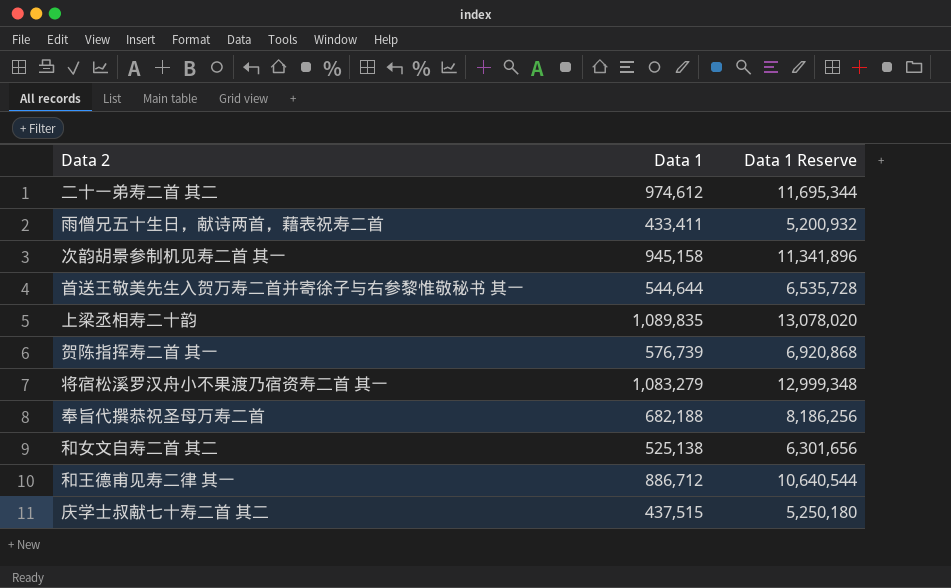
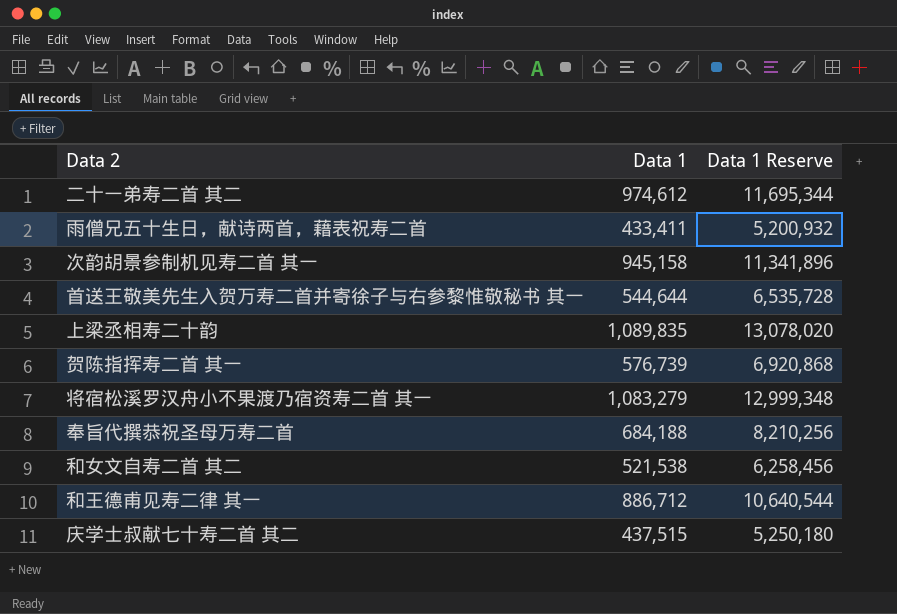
奉旨代撰恭祝圣母万寿二首 | Data 1: 682,188 -> 684,188
奉旨代撰恭祝圣母万寿二首 | Data 1 Reserve: 8,186,256 -> 8,210,256
和女文自寿二首 其二 | Data 1: 525,138 -> 521,538
和女文自寿二首 其二 | Data 1 Reserve: 6,301,656 -> 6,258,456

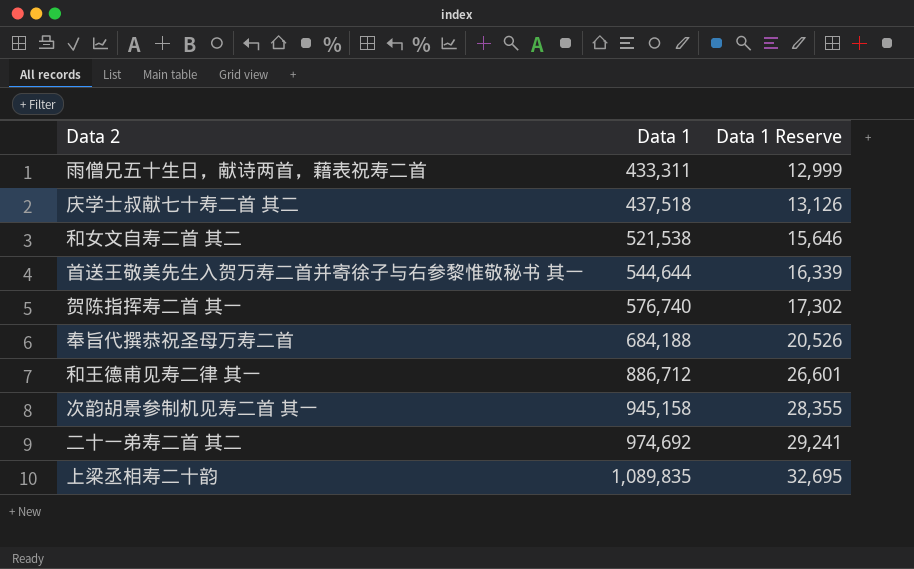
row order: none -> Data 1 ascending
column Data 1 Reserve | formula: [Data 1] * 12 -> [Data 1] * 0.03
row 将宿松溪罗汉舟小不果渡乃宿资寿二首 其一: 1,083,279 | 12,999,348 -> none
雨僧兄五十生日，献诗两首，藉表祝寿二首 | Data 1: 433,411 -> 433,311
庆学士叔献七十寿二首 其二 | Data 1: 437,515 -> 437,518
贺陈指挥寿二首 其一 | Data 1: 576,739 -> 576,740
二十一弟寿二首 其二 | Data 1: 974,612 -> 974,692

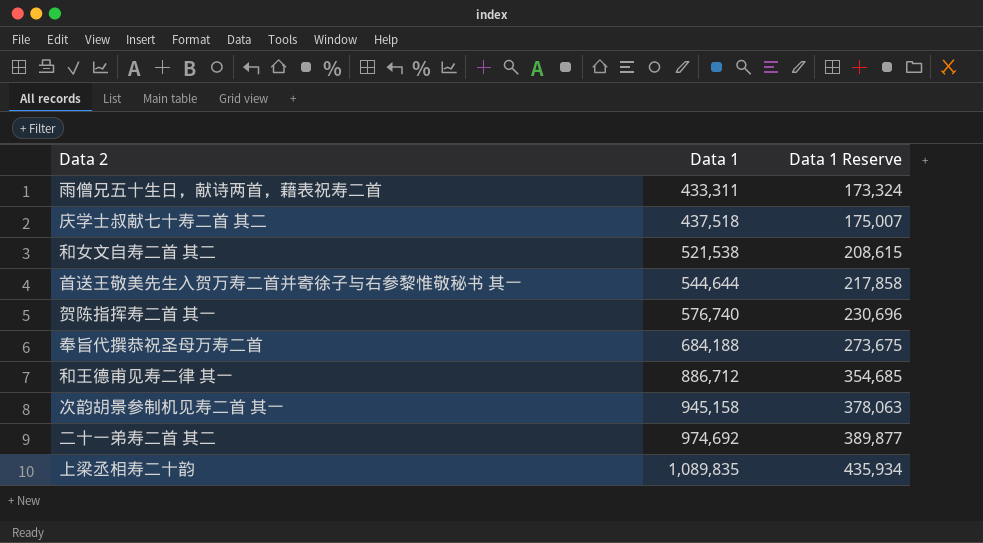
column Data 1 Reserve | formula: [Data 1] * 0.03 -> [Data 1] * 0.4

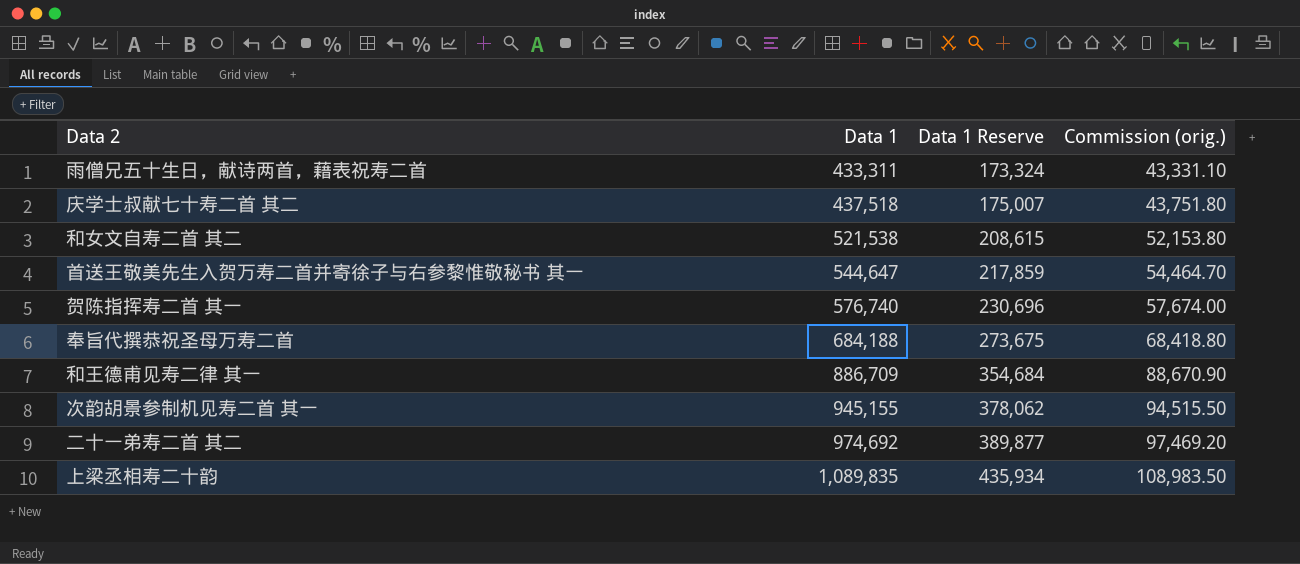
column Commission (orig.) | formula: none -> [Data 1] * 0.1
首送王敬美先生入贺万寿二首并寄徐子与右参黎惟敬秘书 其一 | Data 1: 544,644 -> 544,647
首送王敬美先生入贺万寿二首并寄徐子与右参黎惟敬秘书 其一 | Data 1 Reserve: 217,858 -> 217,859
和王德甫见寿二律 其一 | Data 1: 886,712 -> 886,709
和王德甫见寿二律 其一 | Data 1 Reserve: 354,685 -> 354,684
次韵胡景参制机见寿二首 其一 | Data 1: 945,158 -> 945,155
次韵胡景参制机见寿二首 其一 | Data 1 Reserve: 378,063 -> 378,062

